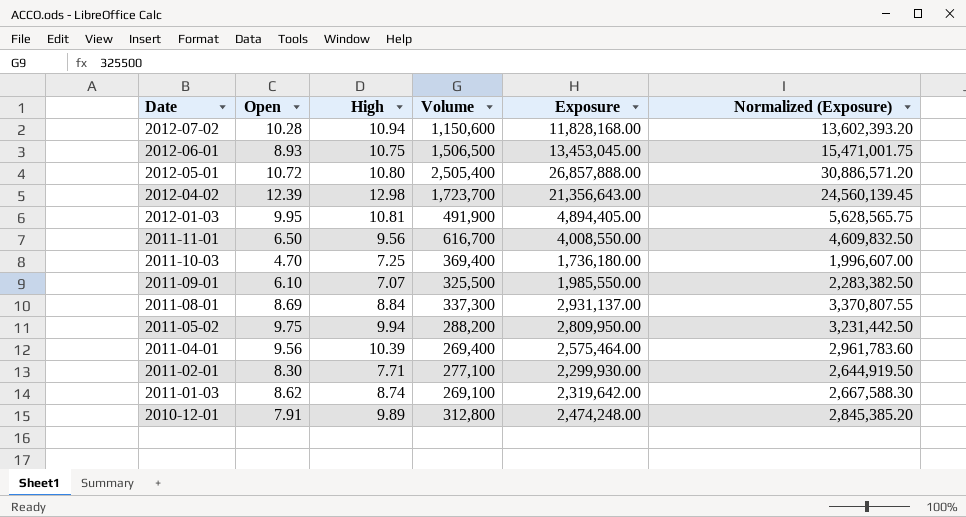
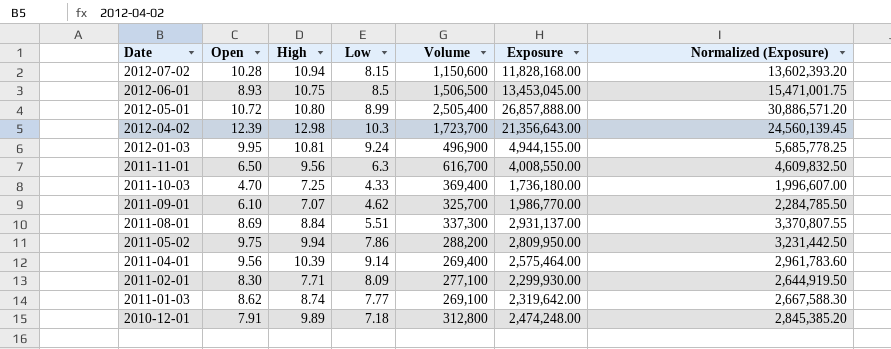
column Low | position: none -> 4
2012-01-03 | Volume: 491,900 -> 496,900
2012-01-03 | Exposure: 4,894,405.00 -> 4,944,155.00
2012-01-03 | Normalized (Exposure): 5,628,565.75 -> 5,685,778.25
2011-09-01 | Volume: 325,500 -> 325,700
2011-09-01 | Exposure: 1,985,550.00 -> 1,986,770.00
2011-09-01 | Normalized (Exposure): 2,283,382.50 -> 2,284,785.50

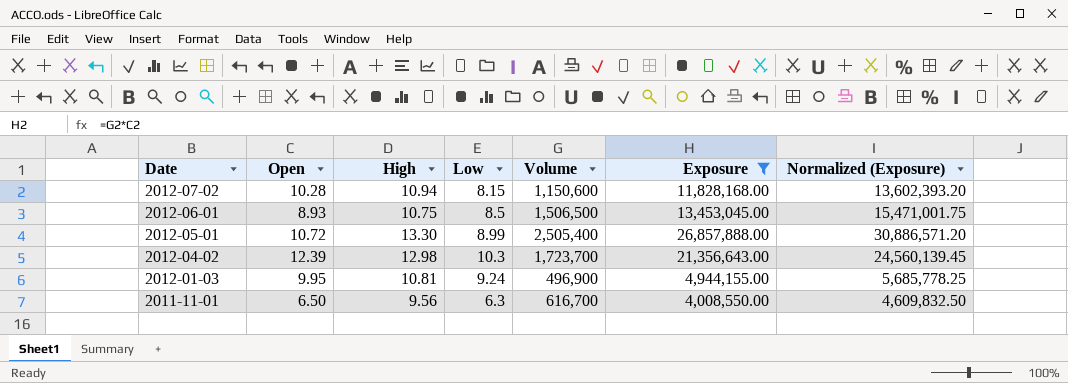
filter: none -> Exposure >= 4,008,550.00
2012-05-01 | High: 10.80 -> 13.30

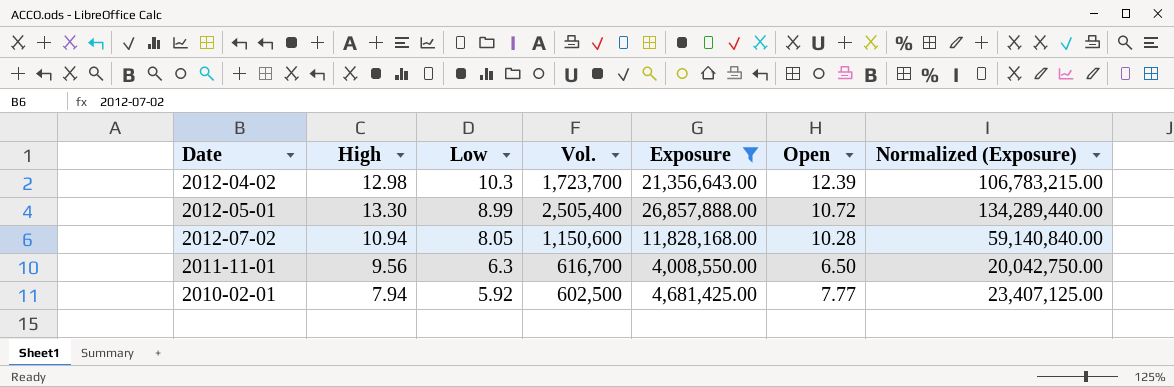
row order: Date descending -> Low descending
column name: Volume -> Vol.
column Open | position: 2 -> 6
column Normalized (Exposure) | formula: [Exposure] * 1.15 -> [Exposure] * 5
row 2012-06-01: 8.93 | 10.75 | 8.5 | 1,506,500 | 13,453,045.00 | 15,471,001.75 -> none
row 2012-01-03: 9.95 | 10.81 | 9.24 | 496,900 | 4,944,155.00 | 5,685,778.25 -> none
2012-07-02 | Low: 8.15 -> 8.05
row 2010-02-01: none -> 7.94 | 5.92 | 602,500 | 4,681,425.00 | 7.77 | 23,407,125.00

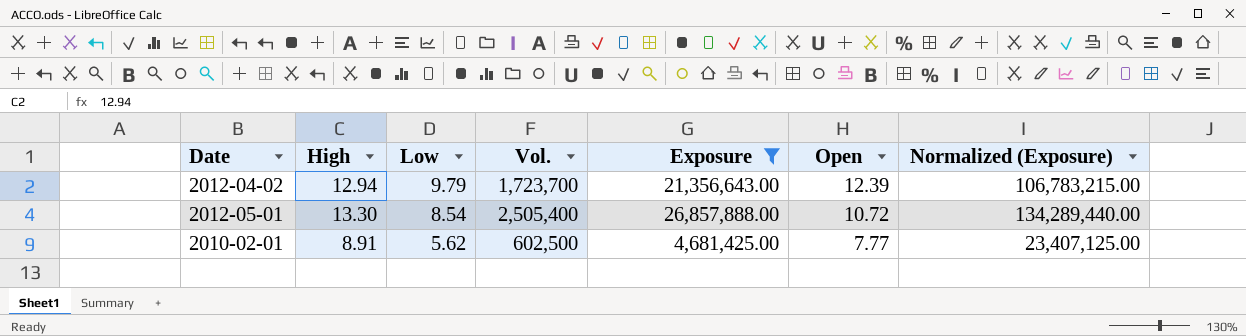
row 2012-07-02: 10.94 | 8.05 | 1,150,600 | 11,828,168.00 | 10.28 | 59,140,840.00 -> none
row 2011-11-01: 9.56 | 6.3 | 616,700 | 4,008,550.00 | 6.50 | 20,042,750.00 -> none
2012-04-02 | High: 12.98 -> 12.94
2012-04-02 | Low: 10.3 -> 9.79
2012-05-01 | Low: 8.99 -> 8.54
2010-02-01 | High: 7.94 -> 8.91
2010-02-01 | Low: 5.92 -> 5.62

